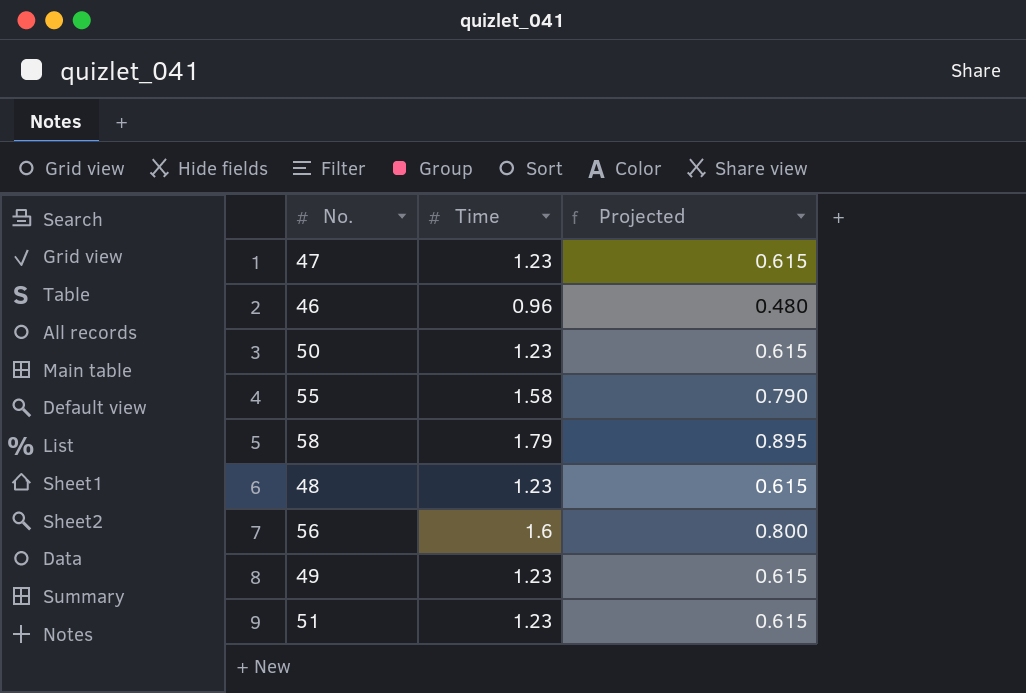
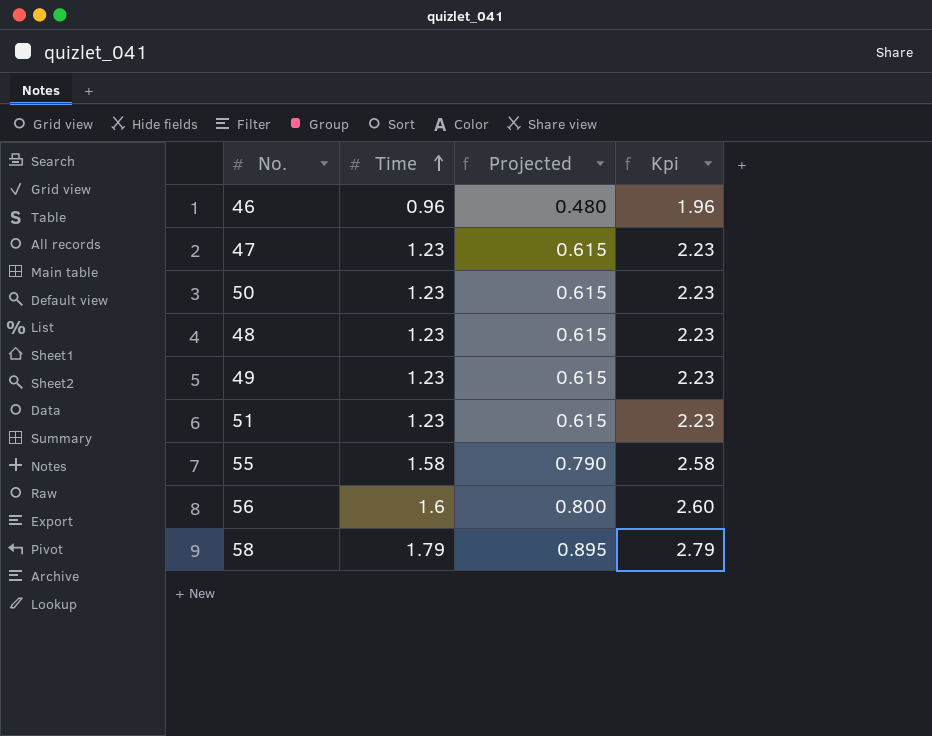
row order: none -> Time ascending
column Kpi | formula: none -> [Time] + 1

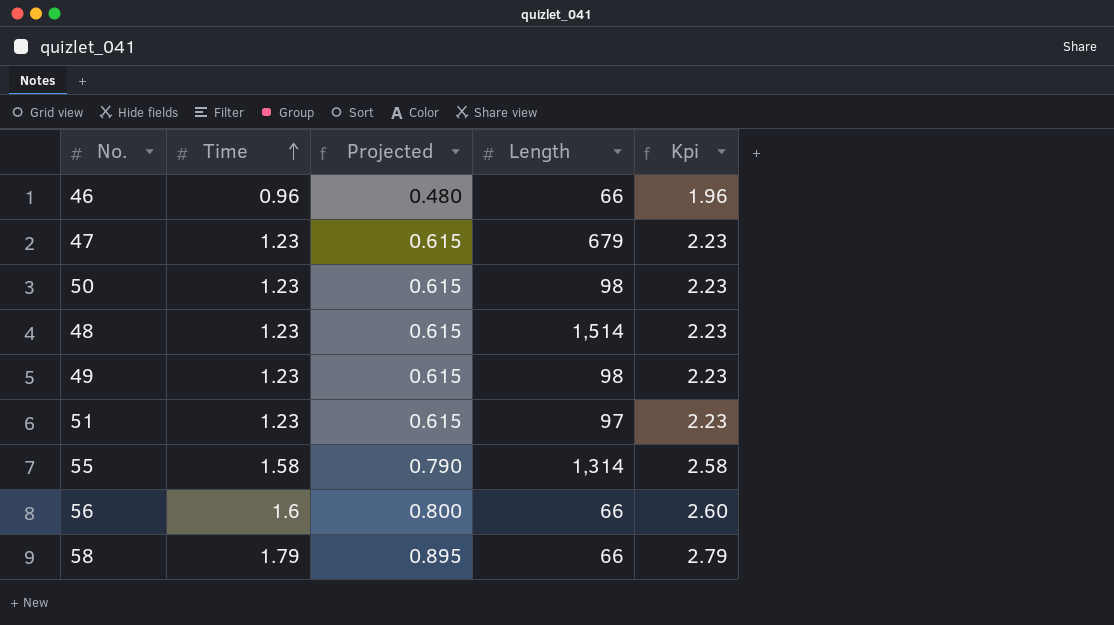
column Length | position: none -> 4

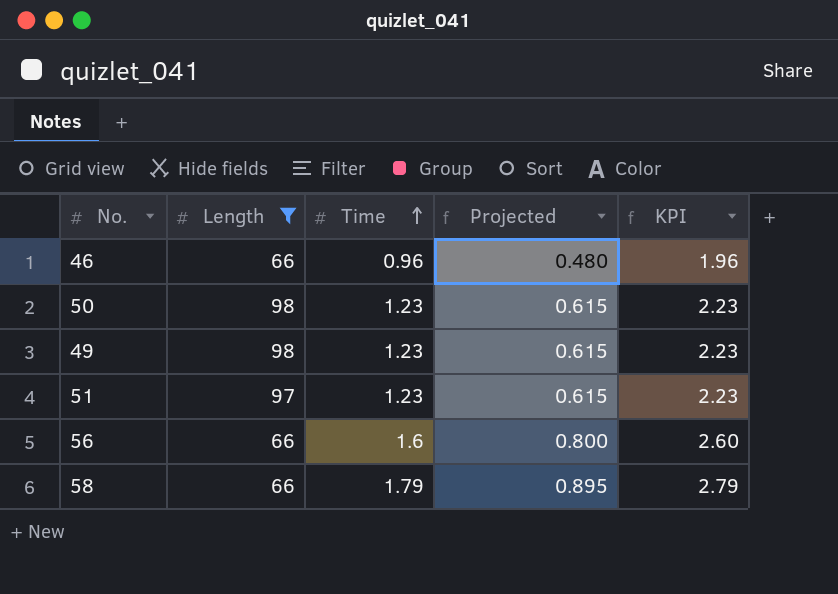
filter: none -> Length <= 98
column Length | position: 4 -> 2
column name: Kpi -> KPI

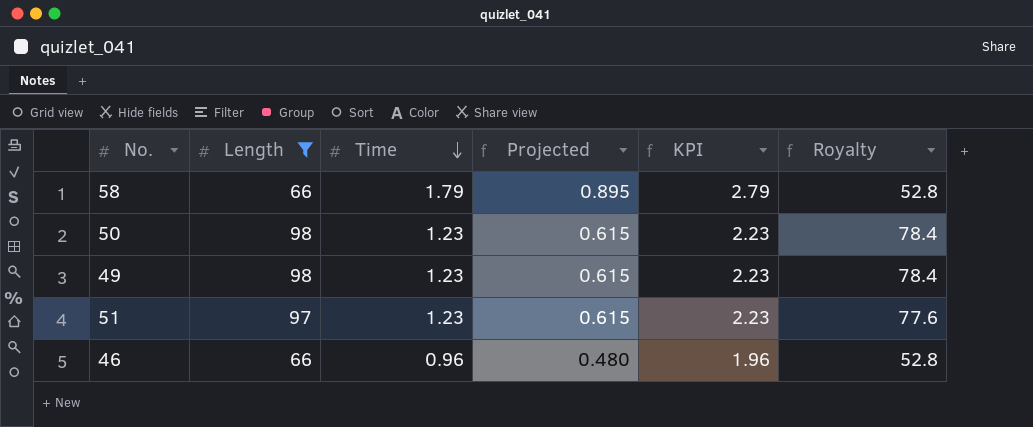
row order: Time ascending -> Time descending
column Royalty | formula: none -> [Length] * 0.8
row 56: 66 | 1.6 | 0.800 | 2.60 -> none

